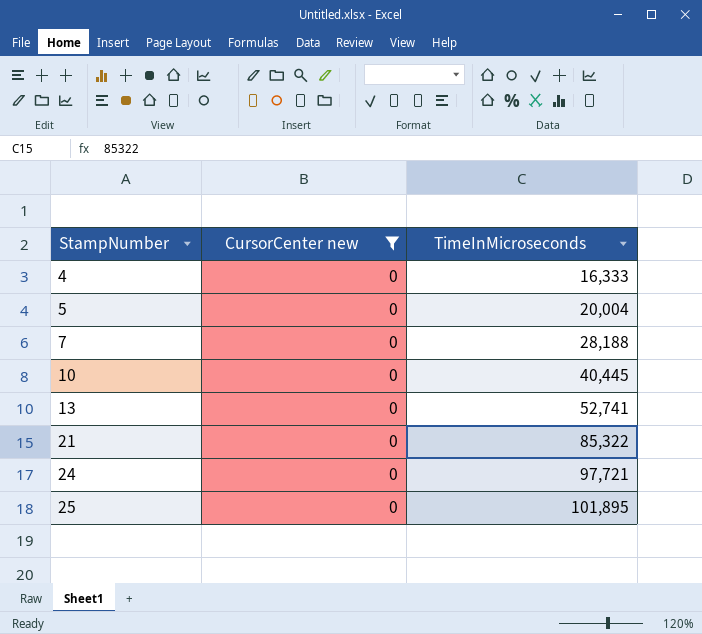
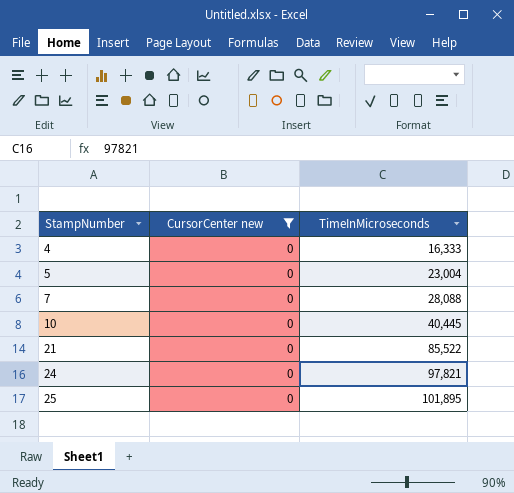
row 13: 0 | 52,741 -> none
5 | TimeInMicroseconds: 20,004 -> 23,004
7 | TimeInMicroseconds: 28,188 -> 28,088
21 | TimeInMicroseconds: 85,322 -> 85,522
24 | TimeInMicroseconds: 97,721 -> 97,821

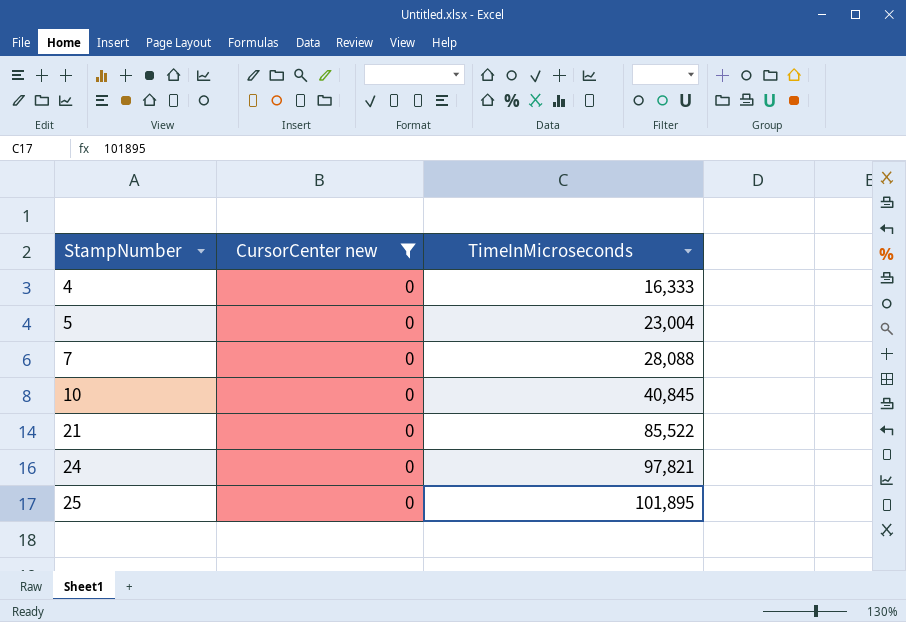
10 | TimeInMicroseconds: 40,445 -> 40,845

